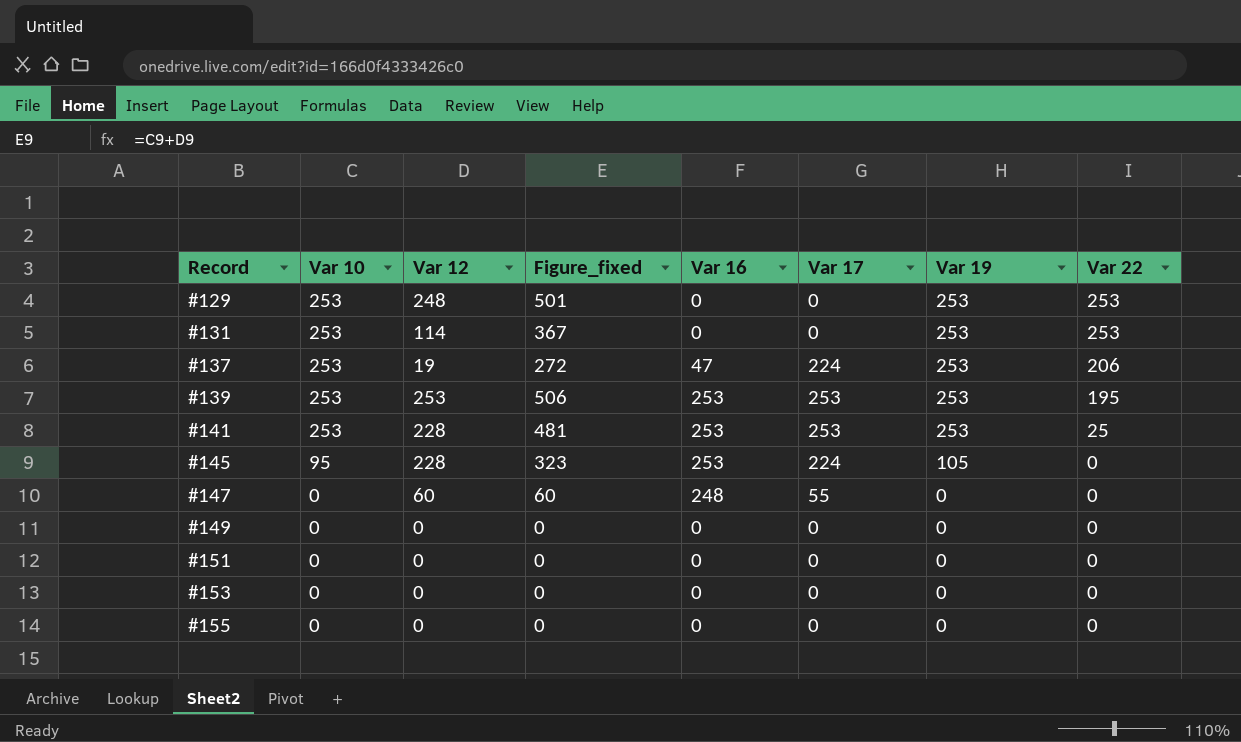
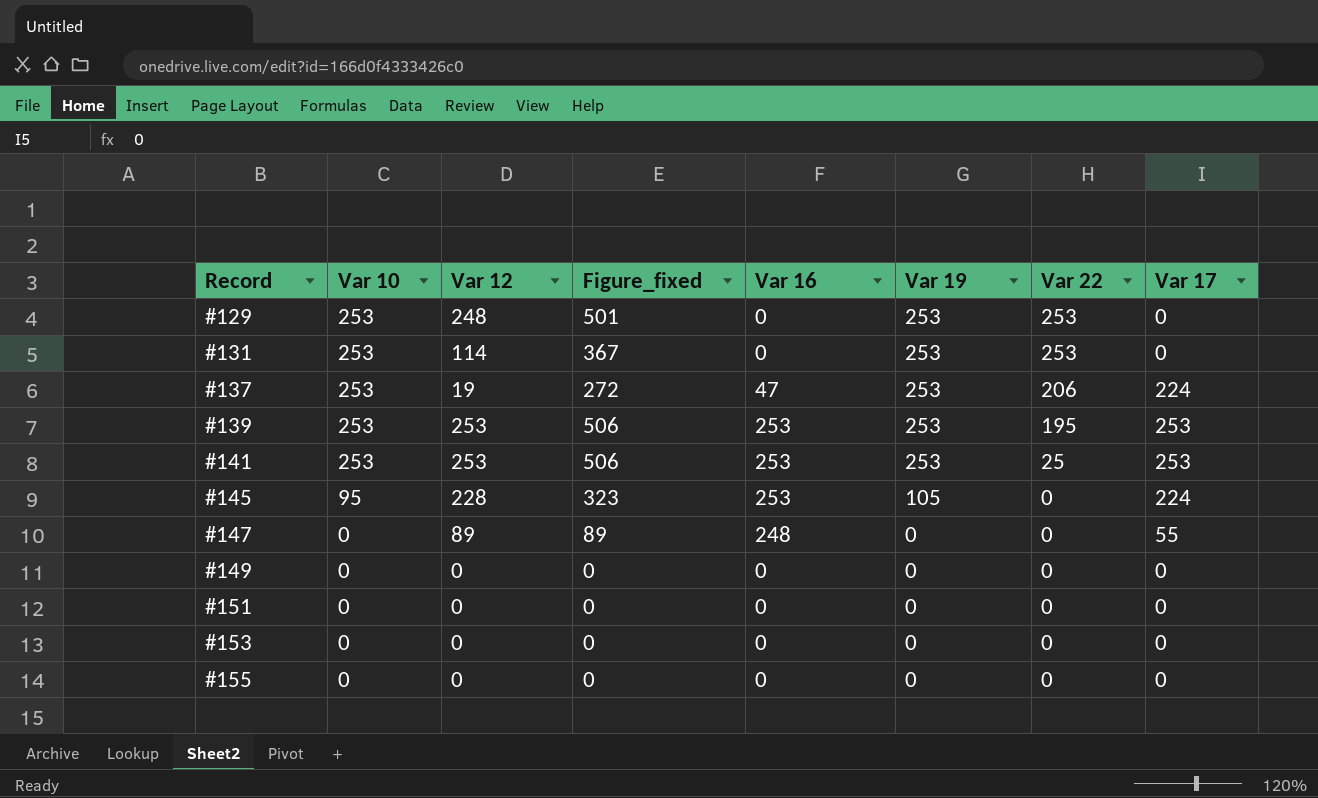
column Var 17 | position: 6 -> 8
#141 | Var 12: 228 -> 253
#141 | Figure_fixed: 481 -> 506
#147 | Var 12: 60 -> 89
#147 | Figure_fixed: 60 -> 89

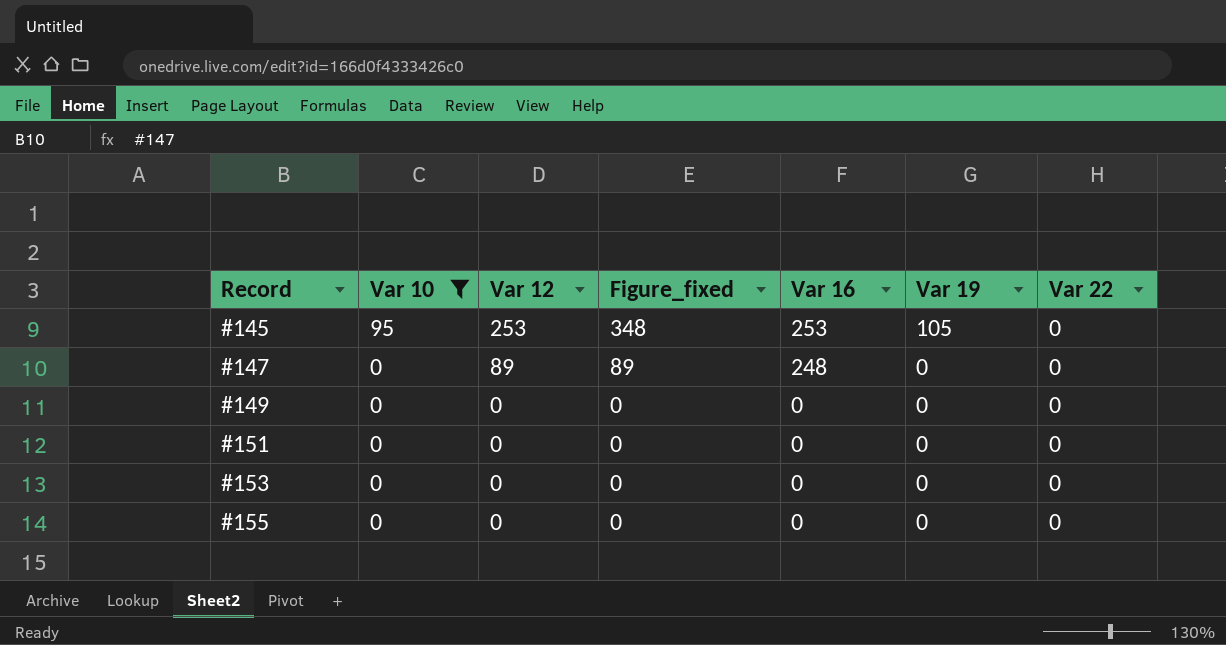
filter: none -> Var 10 != 253
column Var 17 | position: 8 -> none
#145 | Var 12: 228 -> 253
#145 | Figure_fixed: 323 -> 348

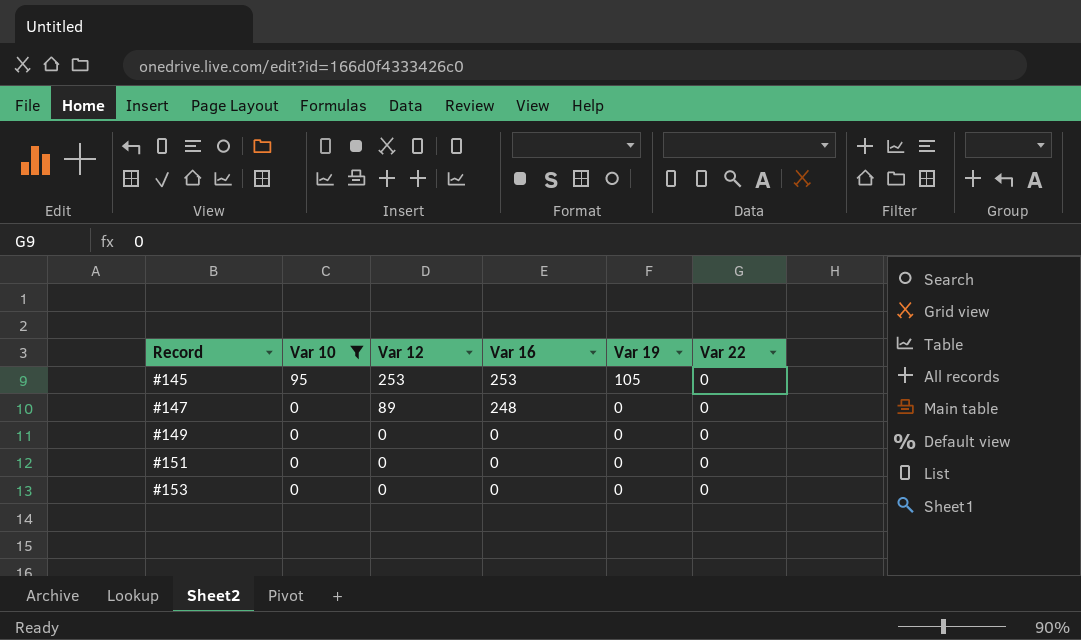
column Figure_fixed | formula: [Var 10] + [Var 12] -> none
row #155: 0 | 0 | 0 | 0 | 0 | 0 -> none

